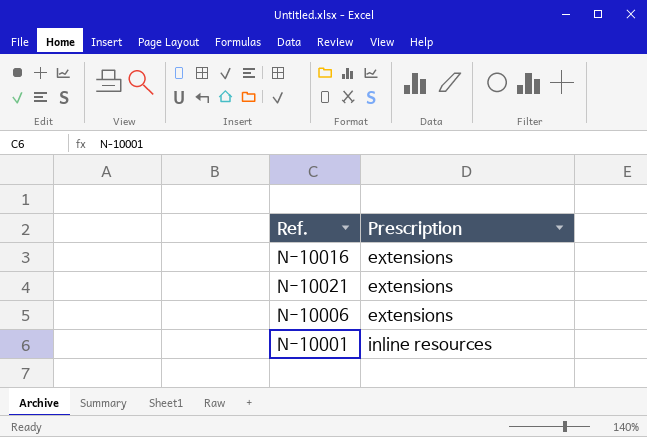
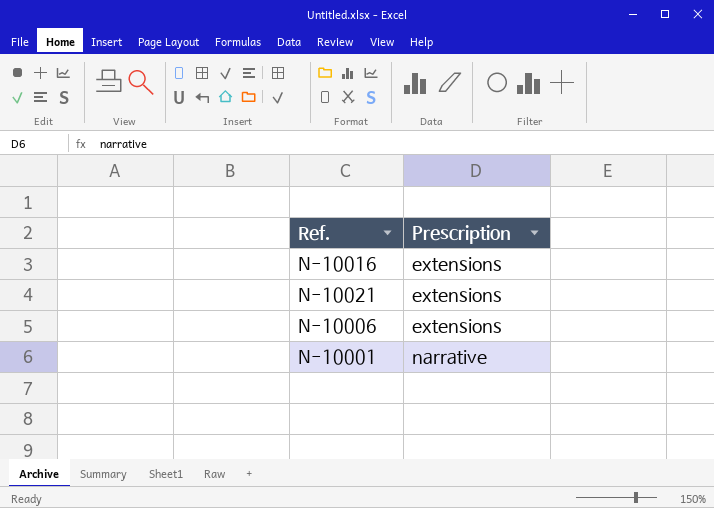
N-10001 | Prescription: inline resources -> narrative

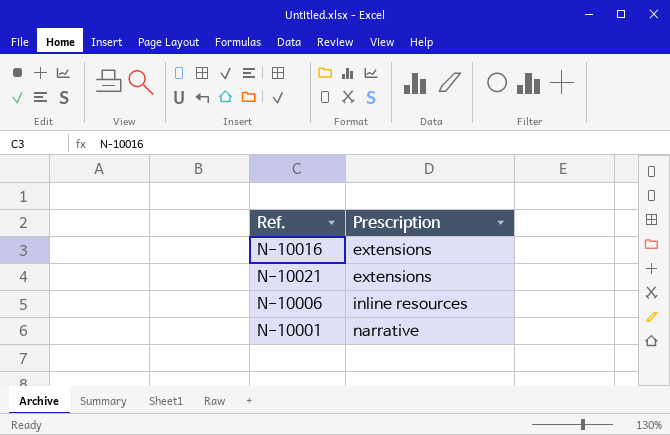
N-10006 | Prescription: extensions -> inline resources

